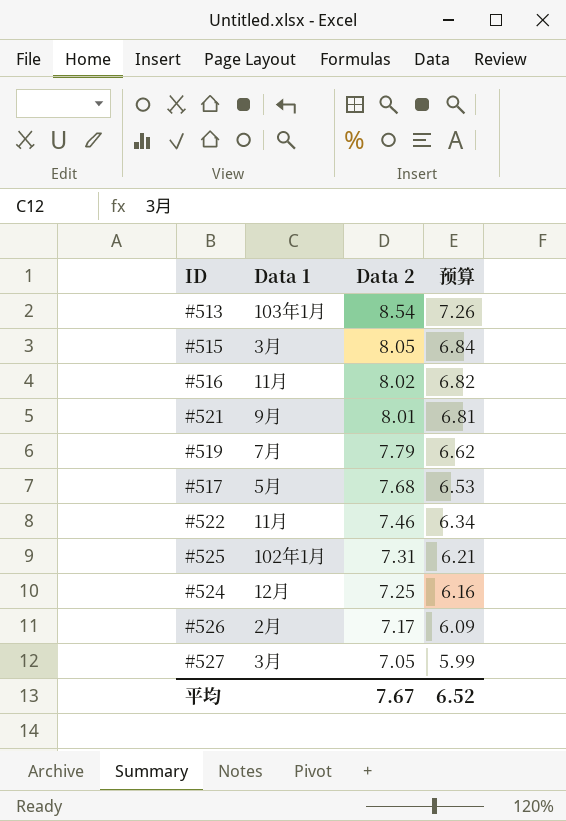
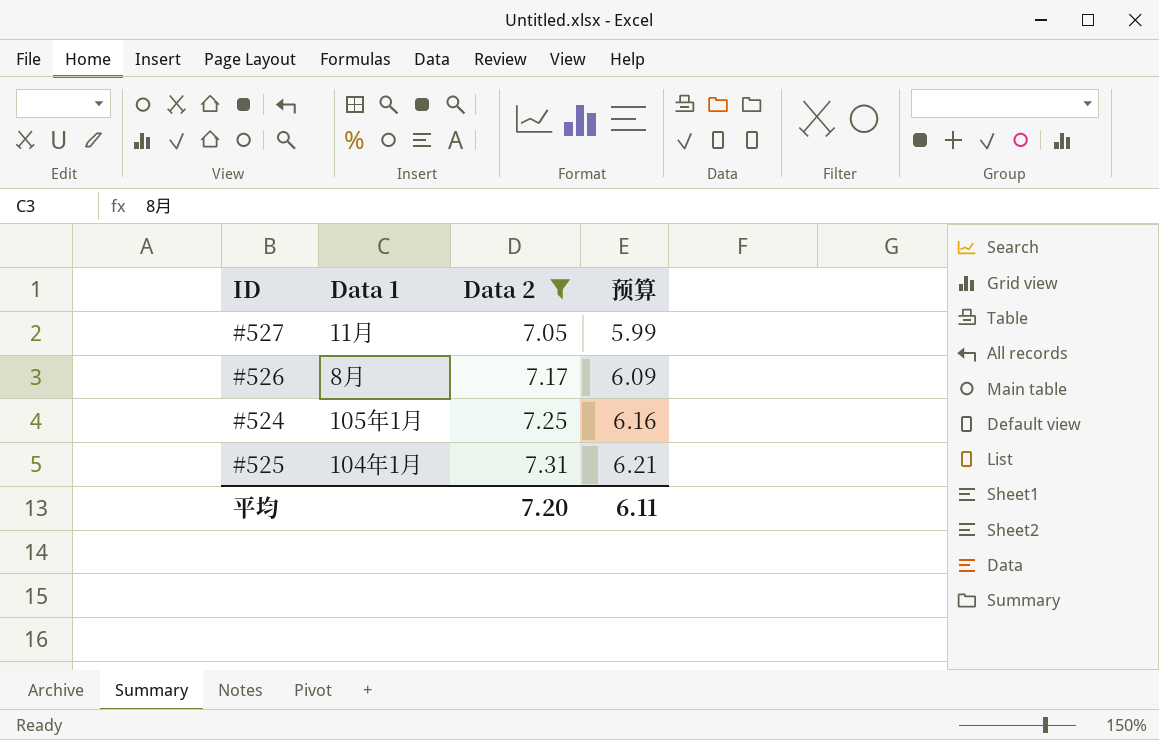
filter: none -> Data 2 <= 7.31
row order: Data 2 descending -> Data 2 ascending
#527 | Data 1: 3月 -> 11月
#526 | Data 1: 2月 -> 8月
#524 | Data 1: 12月 -> 105年1月
#525 | Data 1: 102年1月 -> 104年1月
平均 | Data 2: 7.67 -> 7.20
平均 | 预算: 6.52 -> 6.11

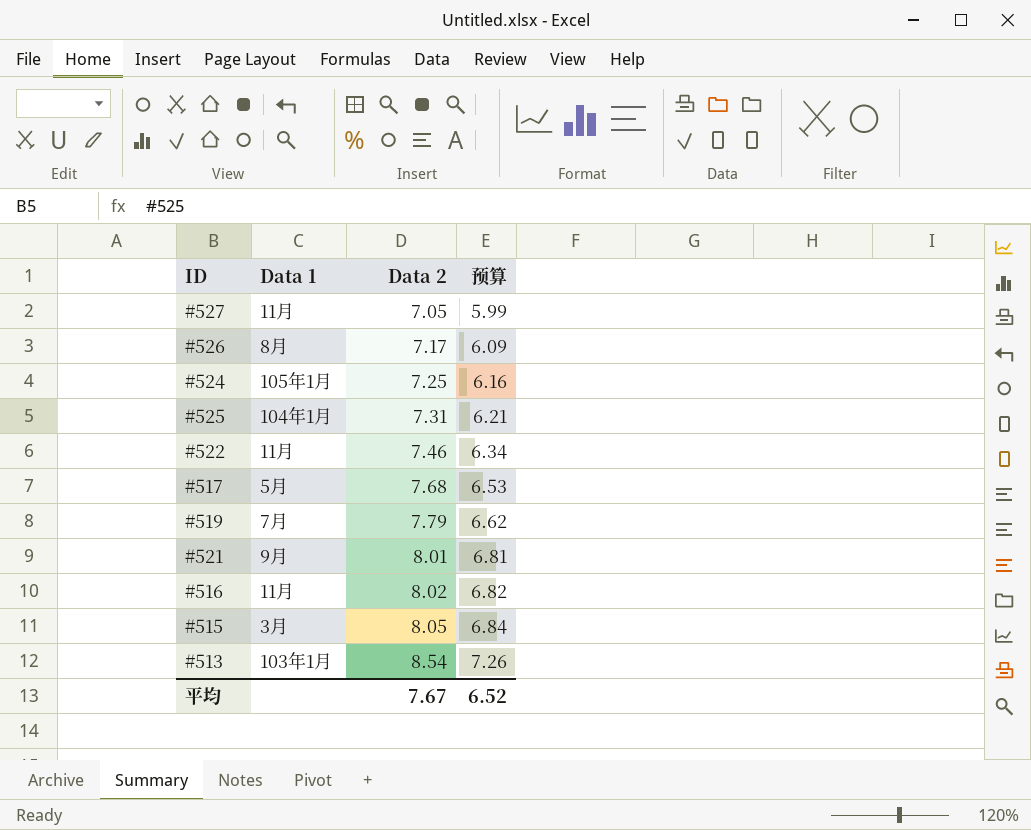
filter: Data 2 <= 7.31 -> none
平均 | Data 2: 7.20 -> 7.67
平均 | 预算: 6.11 -> 6.52

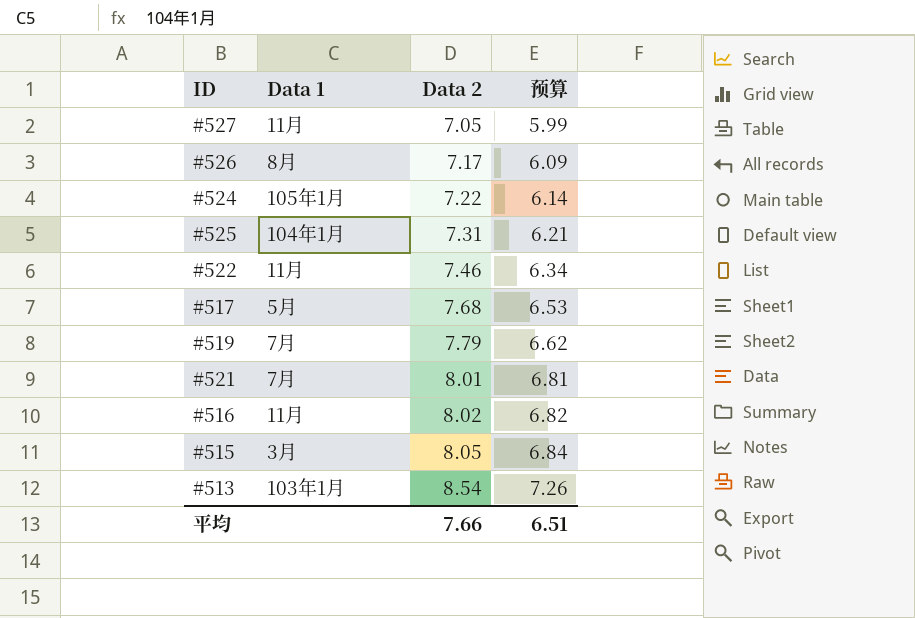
#524 | Data 2: 7.25 -> 7.22
#524 | 预算: 6.16 -> 6.14
#521 | Data 1: 9月 -> 7月
平均 | Data 2: 7.67 -> 7.66
平均 | 预算: 6.52 -> 6.51

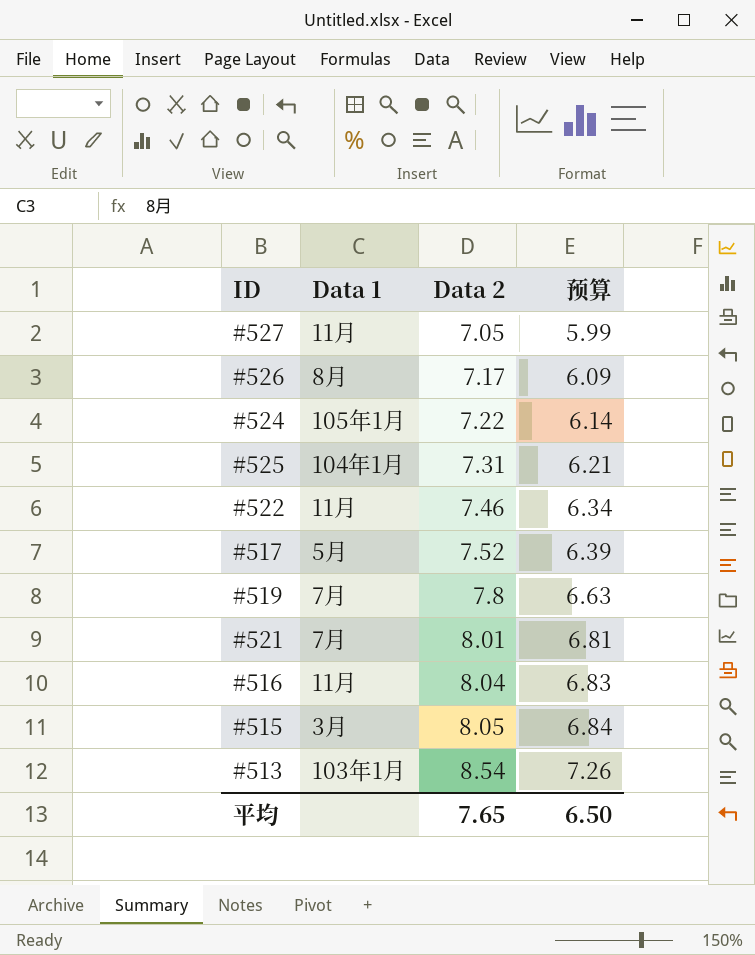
#517 | Data 2: 7.68 -> 7.52
#517 | 预算: 6.53 -> 6.39
#519 | Data 2: 7.79 -> 7.8
#519 | 预算: 6.62 -> 6.63
#516 | Data 2: 8.02 -> 8.04
#516 | 预算: 6.82 -> 6.83
平均 | Data 2: 7.66 -> 7.65
平均 | 预算: 6.51 -> 6.50

